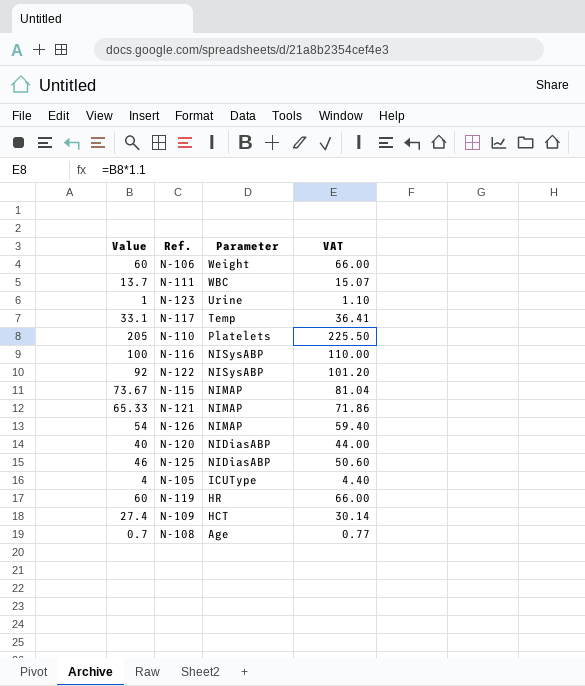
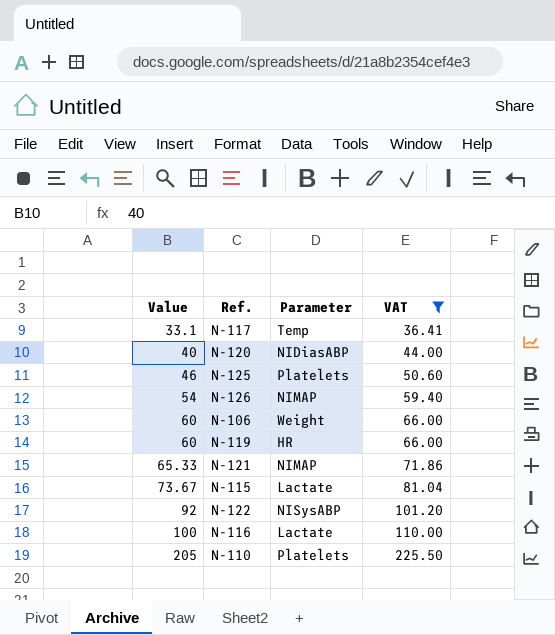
filter: none -> VAT >= 36.41
row order: Parameter descending -> Value ascending
N-125 | Parameter: NIDiasABP -> Platelets
N-115 | Parameter: NIMAP -> Lactate
N-116 | Parameter: NISysABP -> Lactate

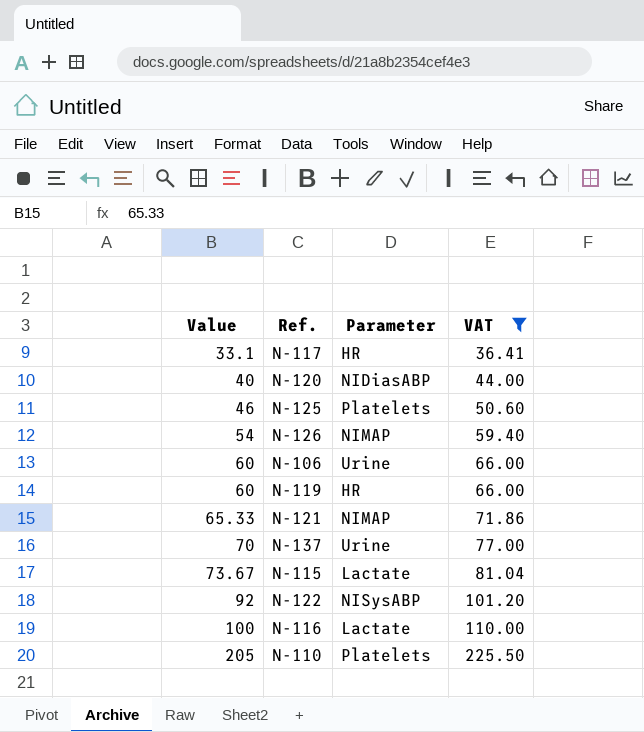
N-117 | Parameter: Temp -> HR
N-106 | Parameter: Weight -> Urine
row N-137: none -> 70 | Urine | 77.00

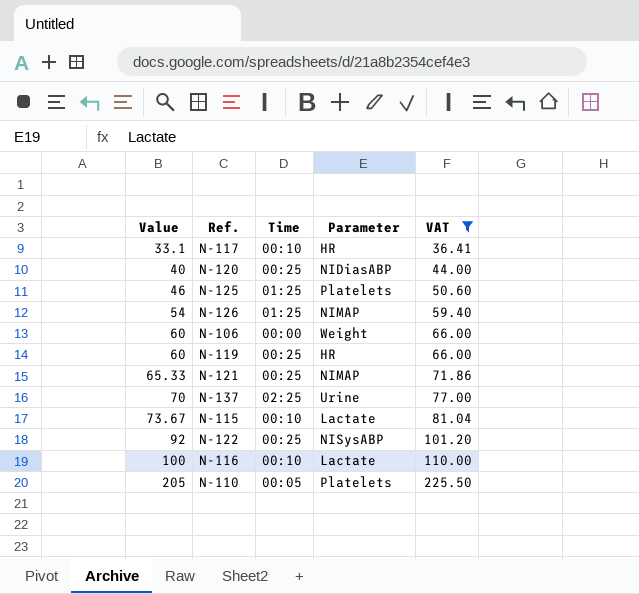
column Time | position: none -> 3
N-106 | Parameter: Urine -> Weight

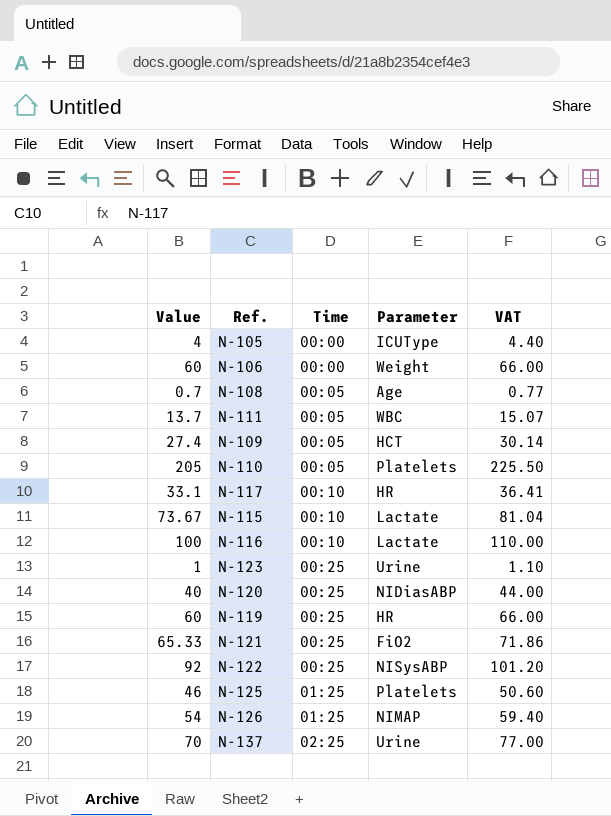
filter: VAT >= 36.41 -> none
row order: Value ascending -> Time ascending
N-121 | Parameter: NIMAP -> FiO2

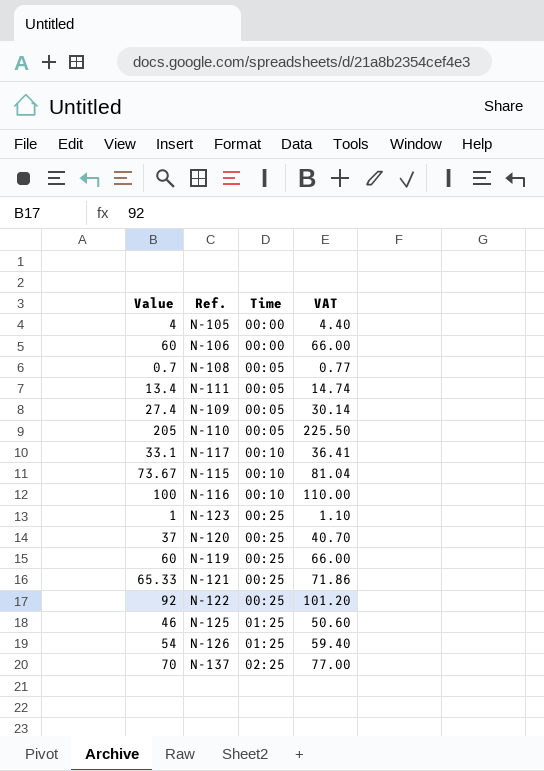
column Parameter | position: 4 -> none
N-111 | Value: 13.7 -> 13.4
N-111 | VAT: 15.07 -> 14.74
N-120 | Value: 40 -> 37
N-120 | VAT: 44.00 -> 40.70

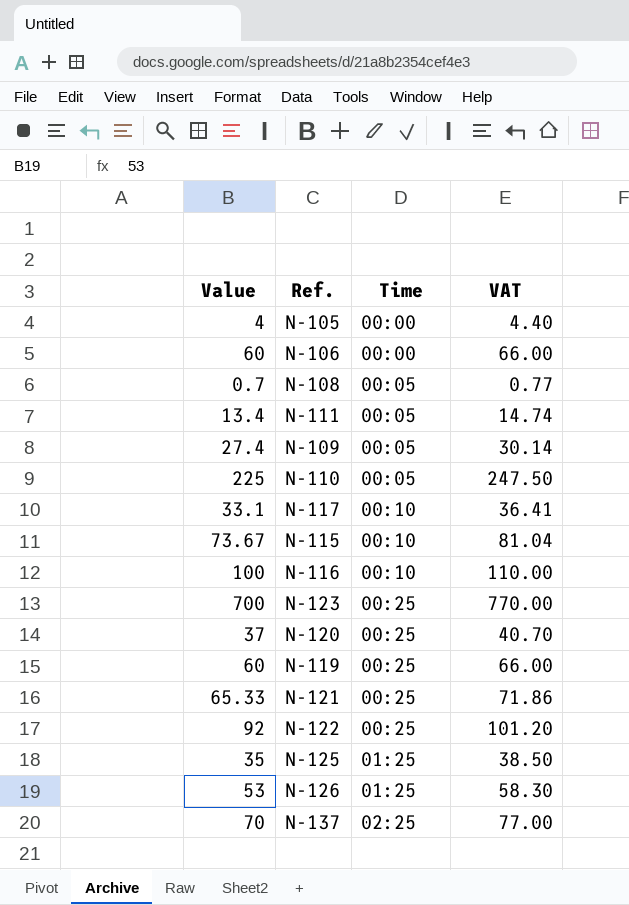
N-110 | Value: 205 -> 225
N-110 | VAT: 225.50 -> 247.50
N-123 | Value: 1 -> 700
N-123 | VAT: 1.10 -> 770.00
N-125 | Value: 46 -> 35
N-125 | VAT: 50.60 -> 38.50
N-126 | Value: 54 -> 53
N-126 | VAT: 59.40 -> 58.30

